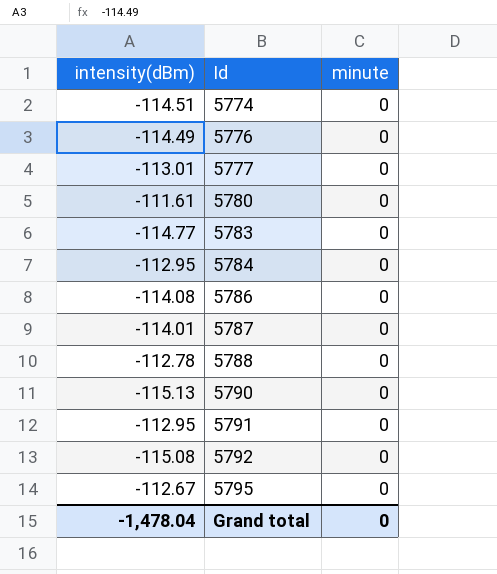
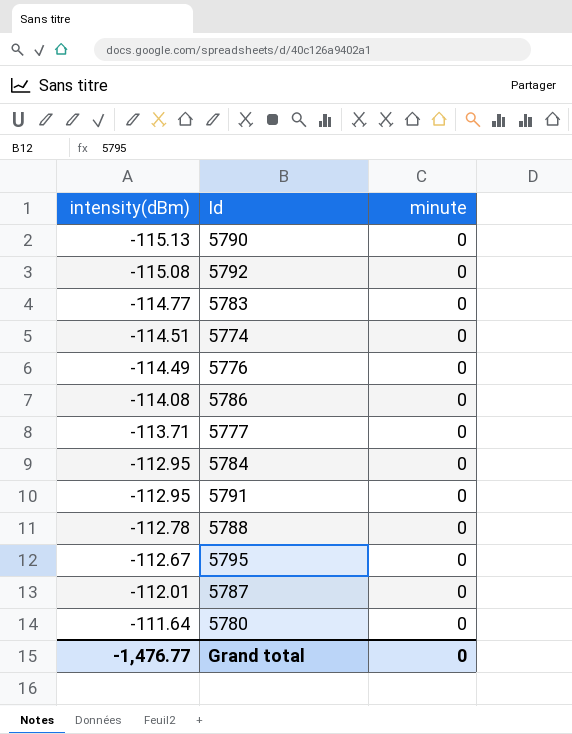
row order: Id ascending -> intensity(dBm) ascending
5777 | intensity(dBm): -113.01 -> -113.71
5787 | intensity(dBm): -114.01 -> -112.01
5780 | intensity(dBm): -111.61 -> -111.64
Grand total | intensity(dBm): -1,478.04 -> -1,476.77

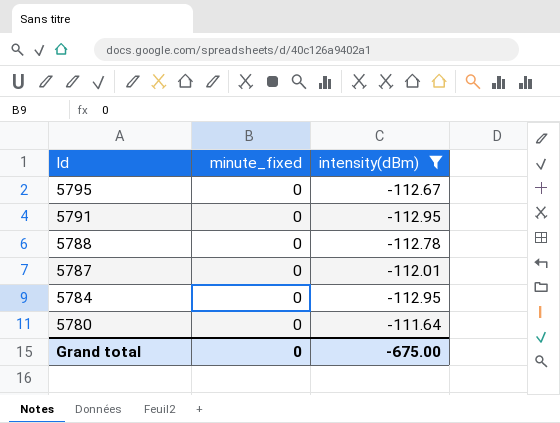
filter: none -> intensity(dBm) >= -112.95
row order: intensity(dBm) ascending -> Id descending
column name: minute -> minute_fixed
column intensity(dBm) | position: 1 -> 3
Grand total | intensity(dBm): -1,476.77 -> -675.00

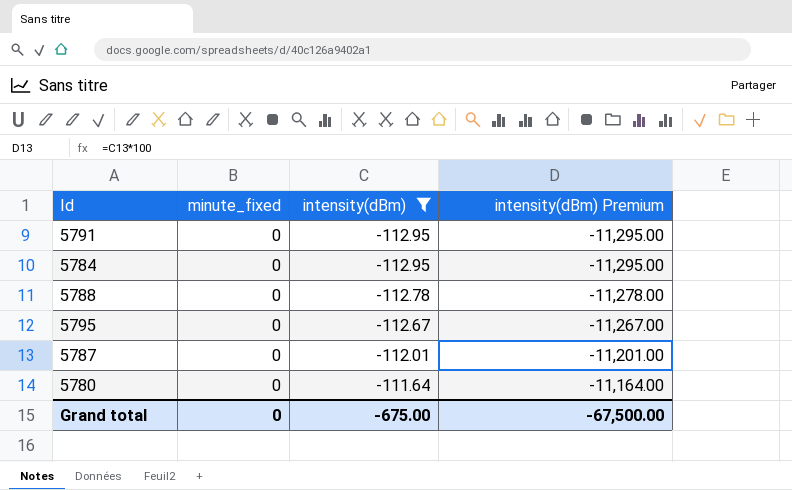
row order: Id descending -> intensity(dBm) ascending
column intensity(dBm) Premium | formula: none -> [intensity(dBm)] * 100

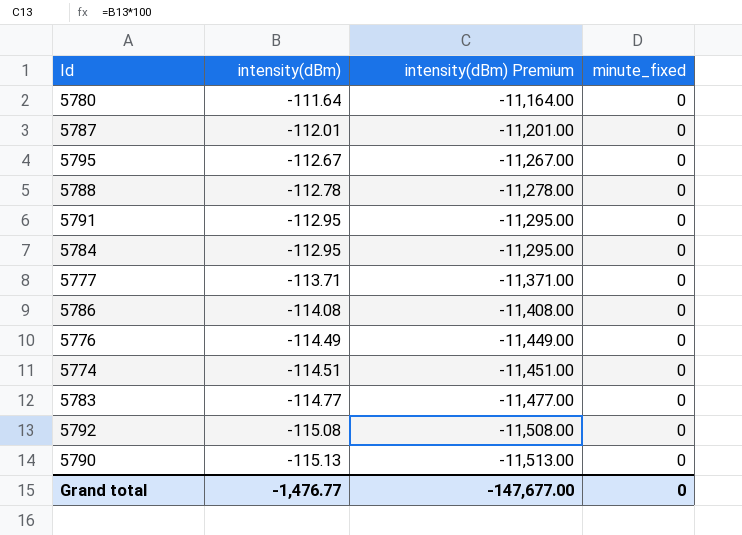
filter: intensity(dBm) >= -112.95 -> none
row order: intensity(dBm) ascending -> intensity(dBm) descending
column minute_fixed | position: 2 -> 4
Grand total | intensity(dBm): -675.00 -> -1,476.77
Grand total | intensity(dBm) Premium: -67,500.00 -> -147,677.00

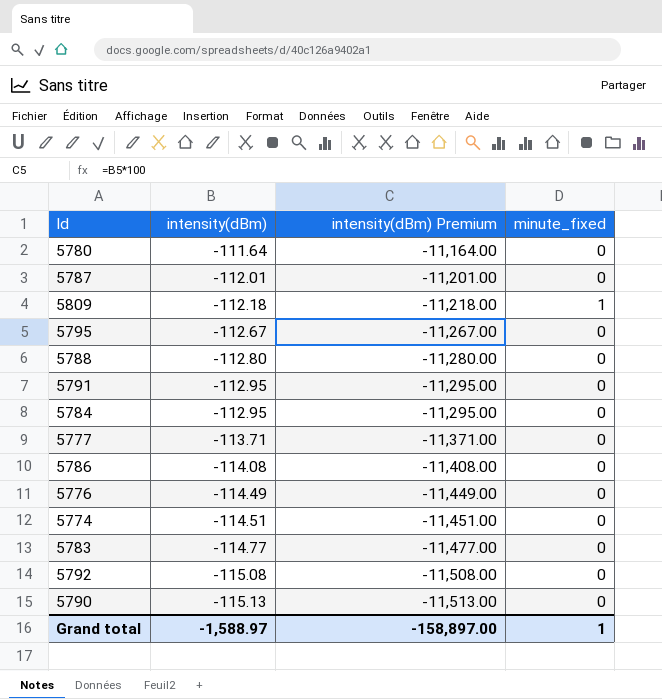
row 5809: none -> -112.18 | -11,218.00 | 1
5788 | intensity(dBm): -112.78 -> -112.80
5788 | intensity(dBm) Premium: -11,278.00 -> -11,280.00
Grand total | intensity(dBm): -1,476.77 -> -1,588.97
Grand total | intensity(dBm) Premium: -147,677.00 -> -158,897.00
Grand total | minute_fixed: 0 -> 1

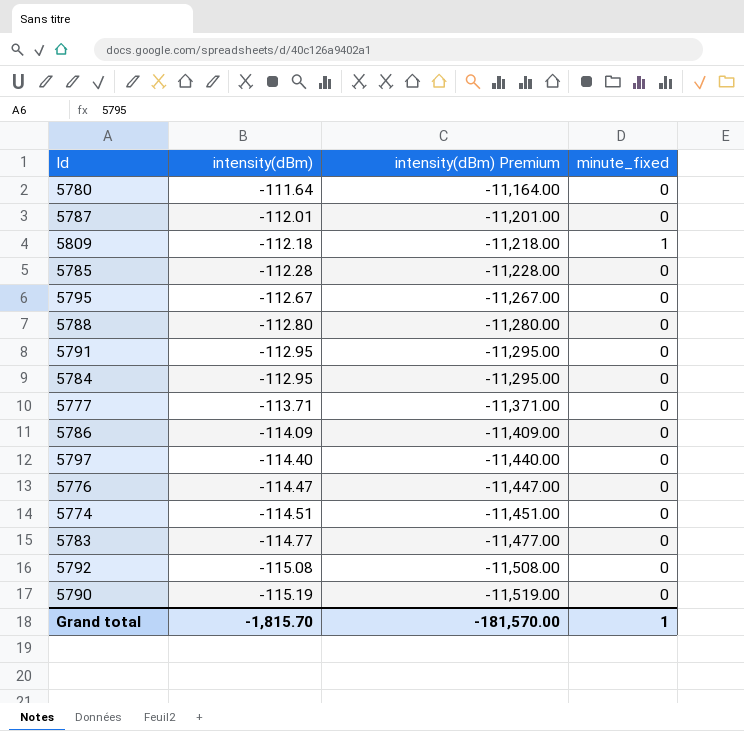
row 5785: none -> -112.28 | -11,228.00 | 0
5786 | intensity(dBm): -114.08 -> -114.09
5786 | intensity(dBm) Premium: -11,408.00 -> -11,409.00
row 5797: none -> -114.40 | -11,440.00 | 0
5776 | intensity(dBm): -114.49 -> -114.47
5776 | intensity(dBm) Premium: -11,449.00 -> -11,447.00
5790 | intensity(dBm): -115.13 -> -115.19
5790 | intensity(dBm) Premium: -11,513.00 -> -11,519.00
Grand total | intensity(dBm): -1,588.97 -> -1,815.70
Grand total | intensity(dBm) Premium: -158,897.00 -> -181,570.00

